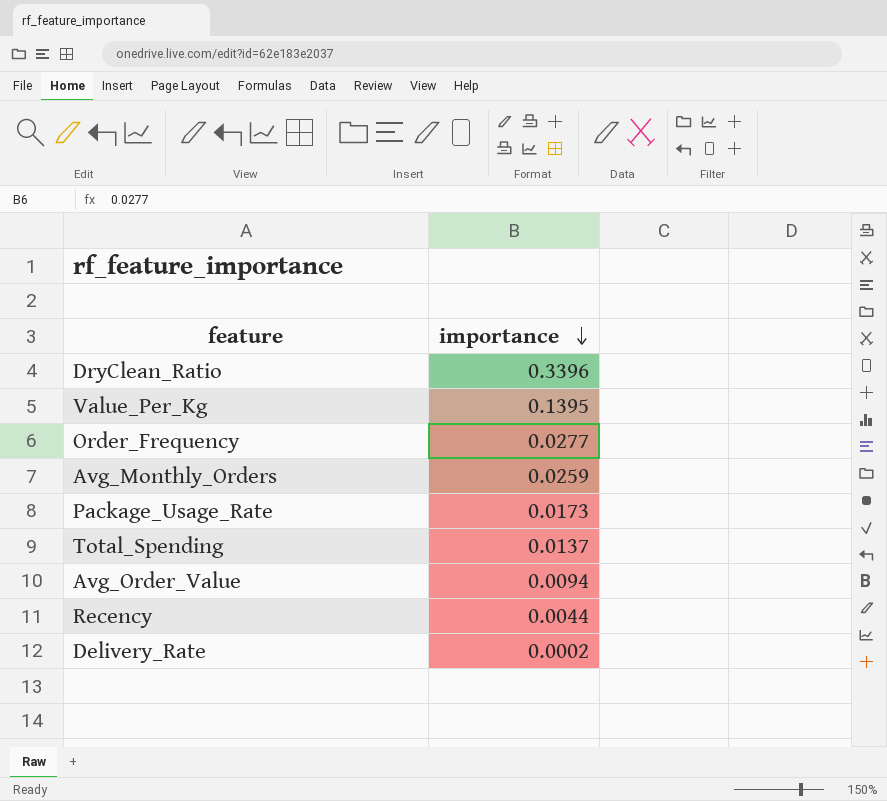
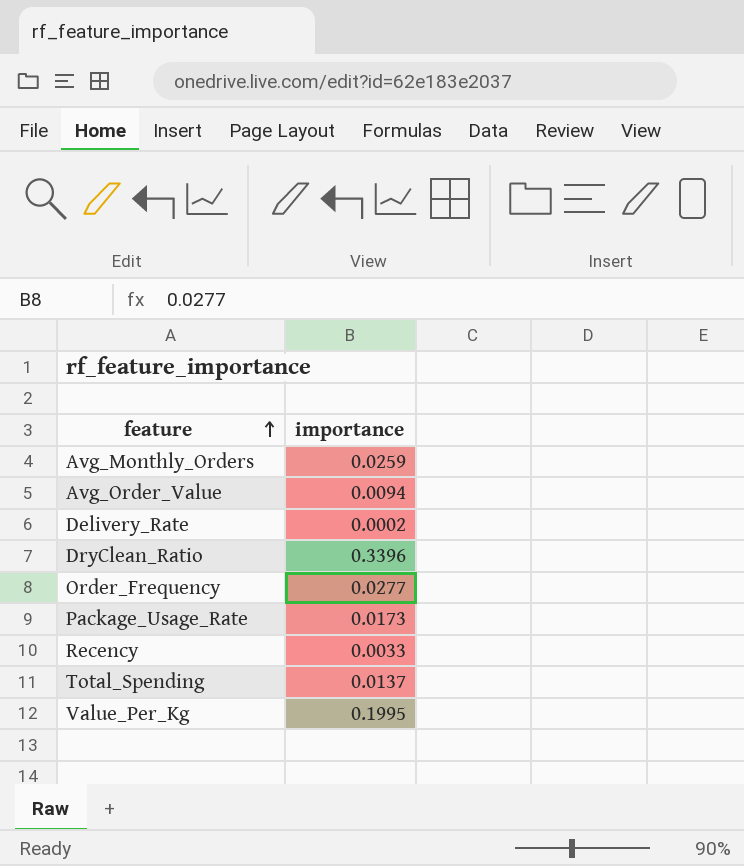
row order: importance descending -> feature ascending
Recency | importance: 0.0044 -> 0.0033
Value_Per_Kg | importance: 0.1395 -> 0.1995

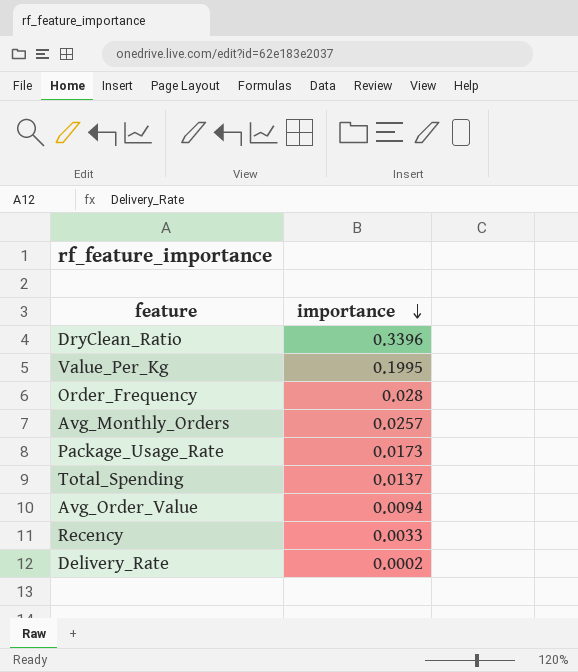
row order: feature ascending -> importance descending
Order_Frequency | importance: 0.0277 -> 0.028
Avg_Monthly_Orders | importance: 0.0259 -> 0.0257

